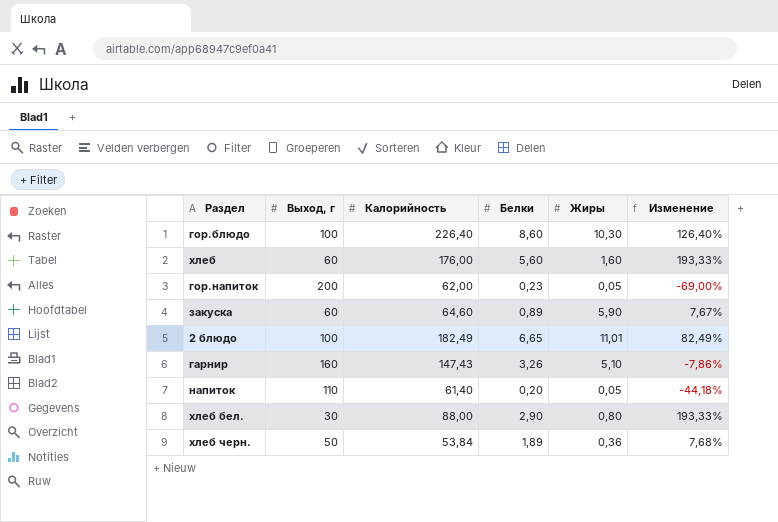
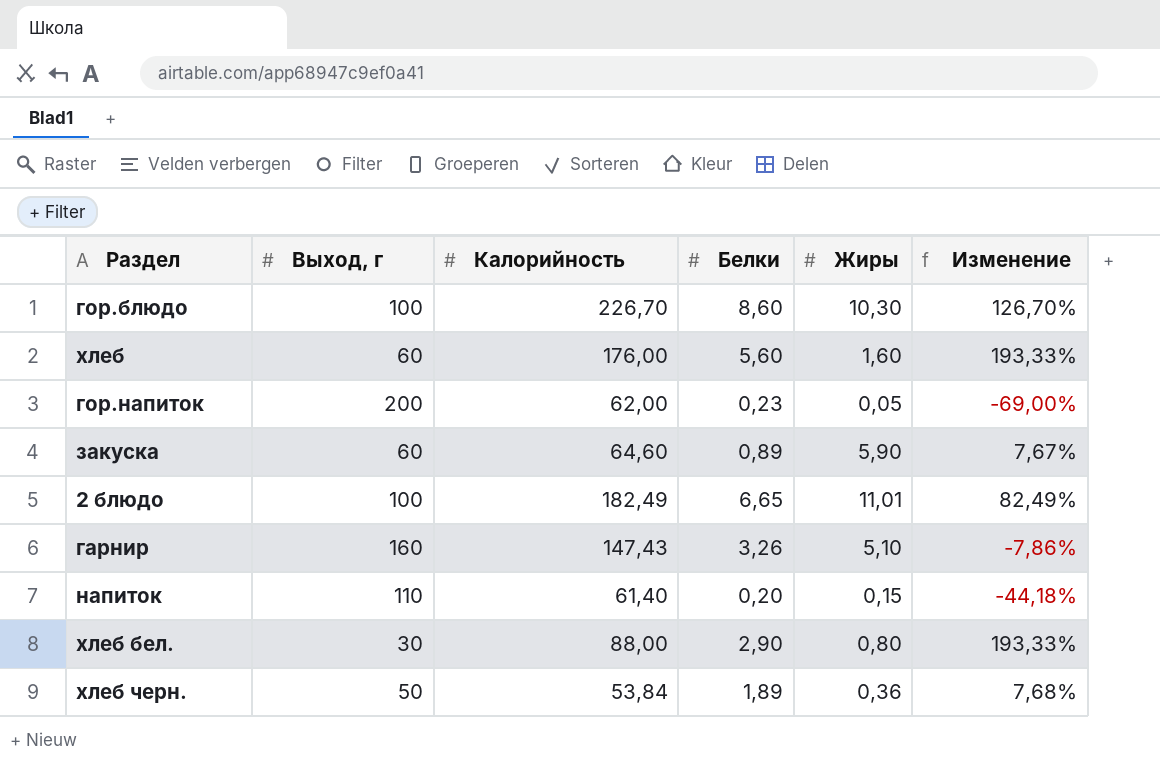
гор.блюдо | Калорийность: 226,40 -> 226,70
гор.блюдо | Изменение: 126,40% -> 126,70%
напиток | Жиры: 0,05 -> 0,15

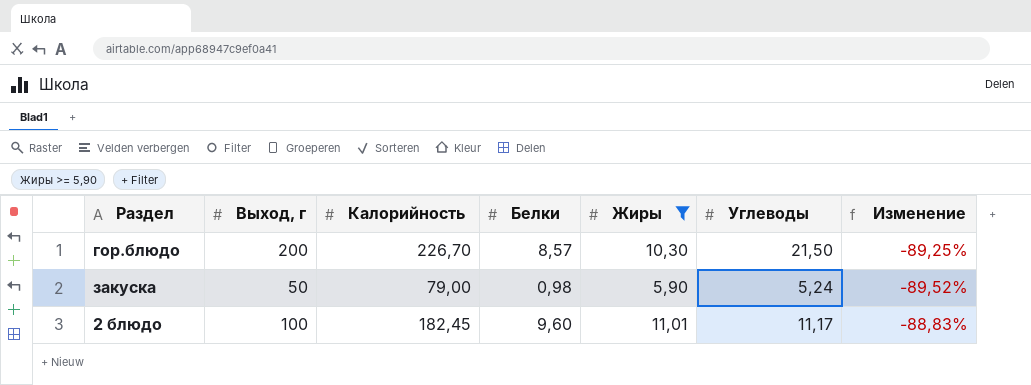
filter: none -> Жиры >= 5,90
column Углеводы | position: none -> 6
column Изменение | formula: ([Калорийность] - [Выход, г]) / [Выход, г] -> ([Углеводы] - [Выход, г]) / [Выход, г]
гор.блюдо | Выход, г: 100 -> 200
гор.блюдо | Белки: 8,60 -> 8,57
закуска | Выход, г: 60 -> 50
закуска | Калорийность: 64,60 -> 79,00
закуска | Белки: 0,89 -> 0,98
2 блюдо | Калорийность: 182,49 -> 182,45
2 блюдо | Белки: 6,65 -> 9,60

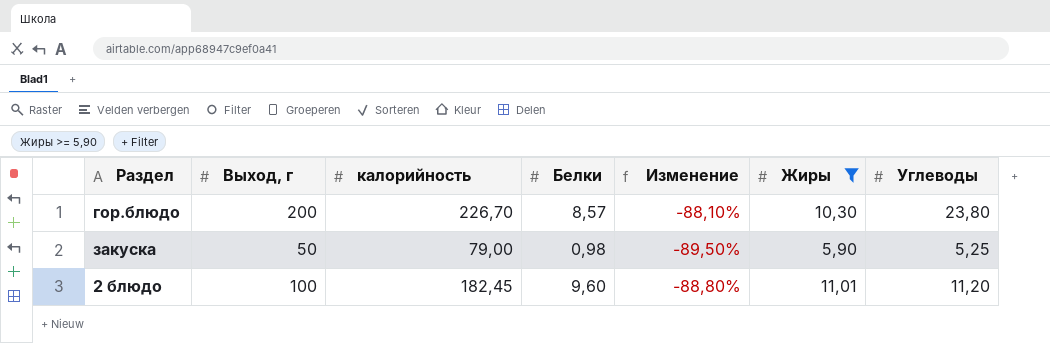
column name: Калорийность -> калорийность
column Изменение | position: 7 -> 5
гор.блюдо | Изменение: -89,25% -> -88,10%
гор.блюдо | Углеводы: 21,50 -> 23,80
закуска | Изменение: -89,52% -> -89,50%
закуска | Углеводы: 5,24 -> 5,25
2 блюдо | Изменение: -88,83% -> -88,80%
2 блюдо | Углеводы: 11,17 -> 11,20

